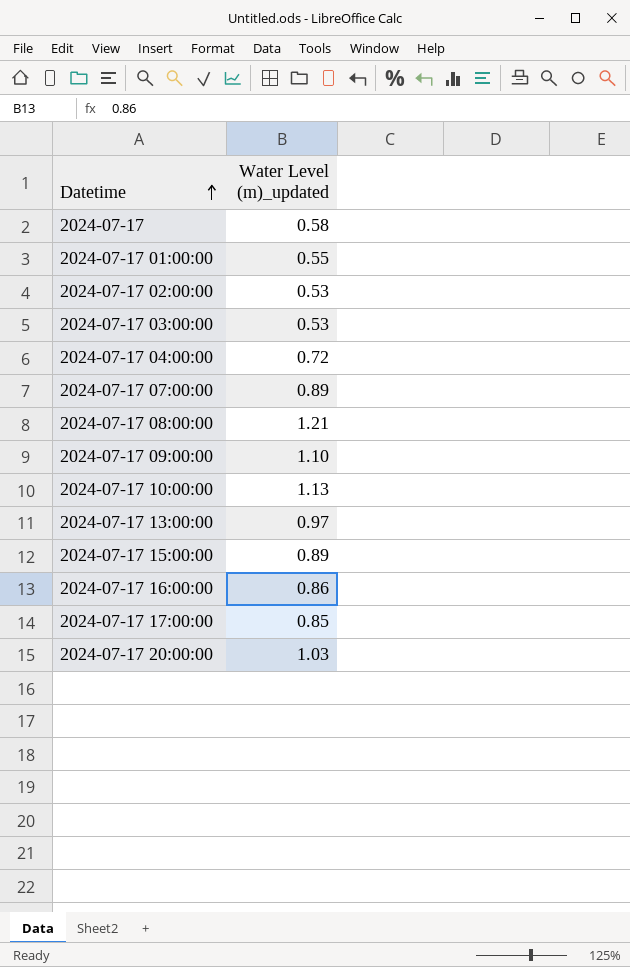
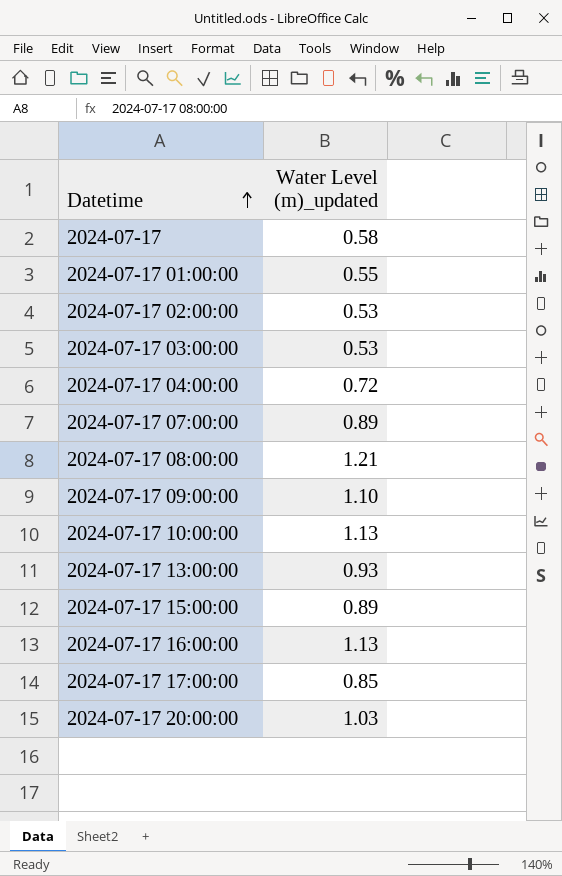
2024-07-17 13:00:00 | Water Level (m)_updated: 0.97 -> 0.93
2024-07-17 16:00:00 | Water Level (m)_updated: 0.86 -> 1.13

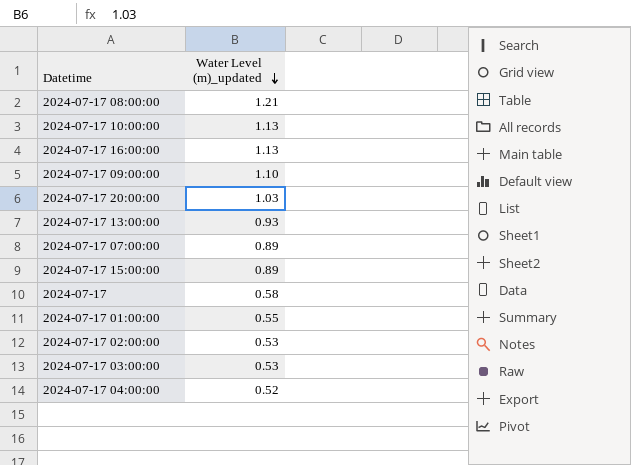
row order: Datetime ascending -> Water Level (m)_updated descending
row 2024-07-17 17:00:00: 0.85 -> none
2024-07-17 04:00:00 | Water Level (m)_updated: 0.72 -> 0.52

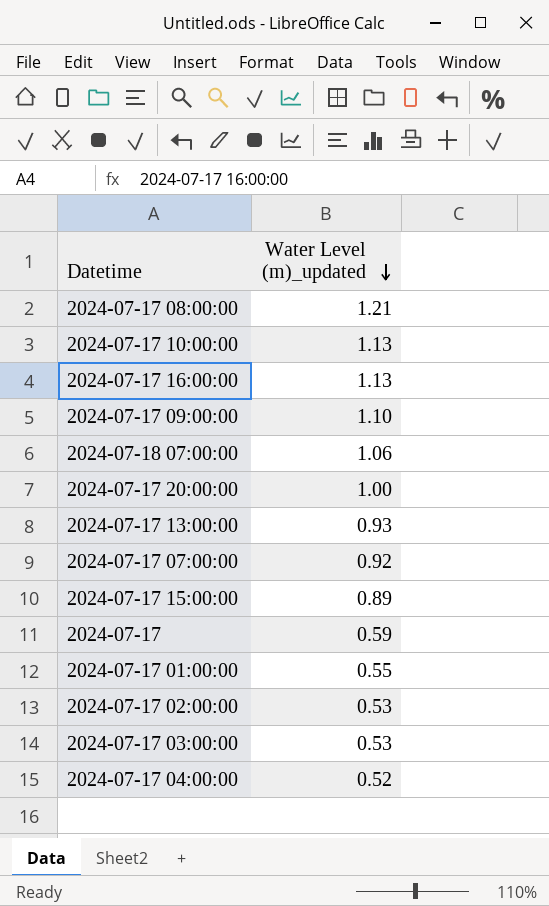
row 2024-07-18 07:00:00: none -> 1.06
2024-07-17 20:00:00 | Water Level (m)_updated: 1.03 -> 1.00
2024-07-17 07:00:00 | Water Level (m)_updated: 0.89 -> 0.92
2024-07-17 | Water Level (m)_updated: 0.58 -> 0.59

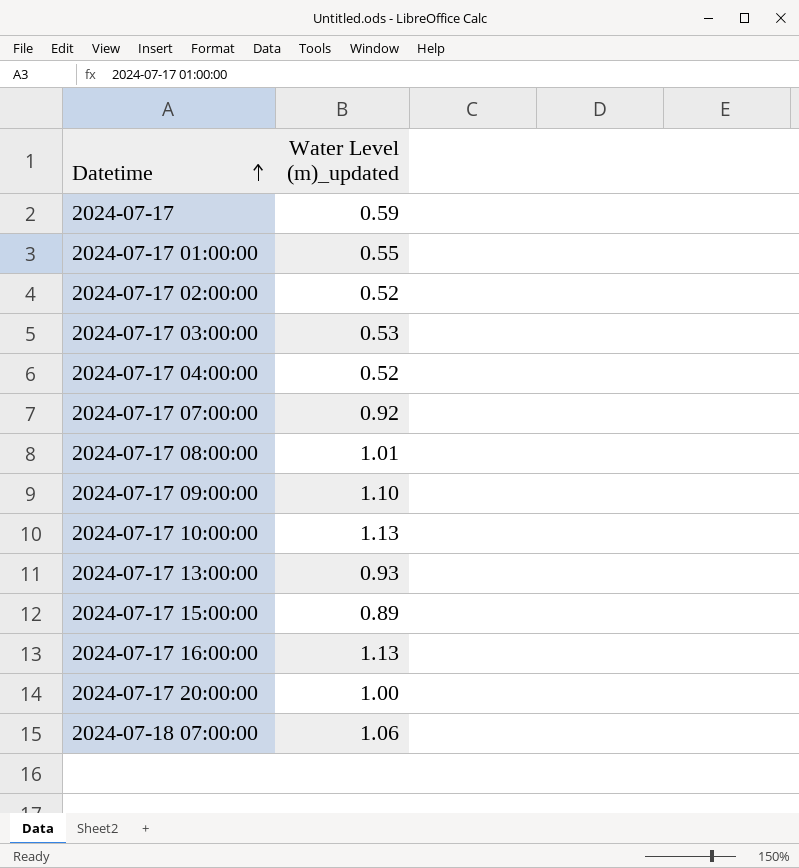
row order: Water Level (m)_updated descending -> Datetime ascending
2024-07-17 02:00:00 | Water Level (m)_updated: 0.53 -> 0.52
2024-07-17 08:00:00 | Water Level (m)_updated: 1.21 -> 1.01

